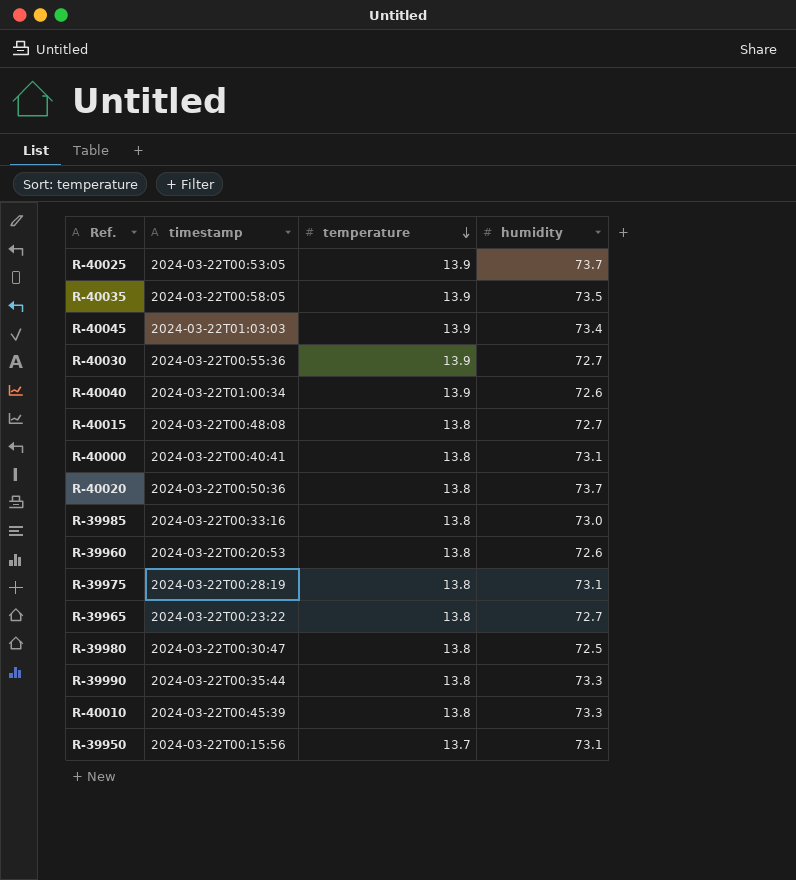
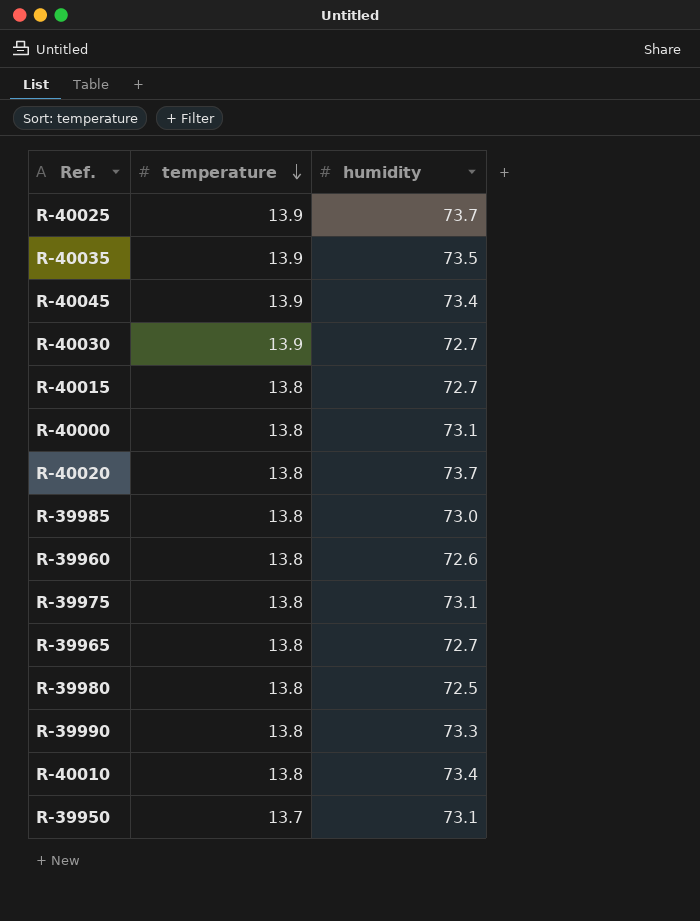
column timestamp | position: 2 -> none
row R-40040: 2024-03-22T01:00:34 | 13.9 | 72.6 -> none
R-40010 | humidity: 73.3 -> 73.4

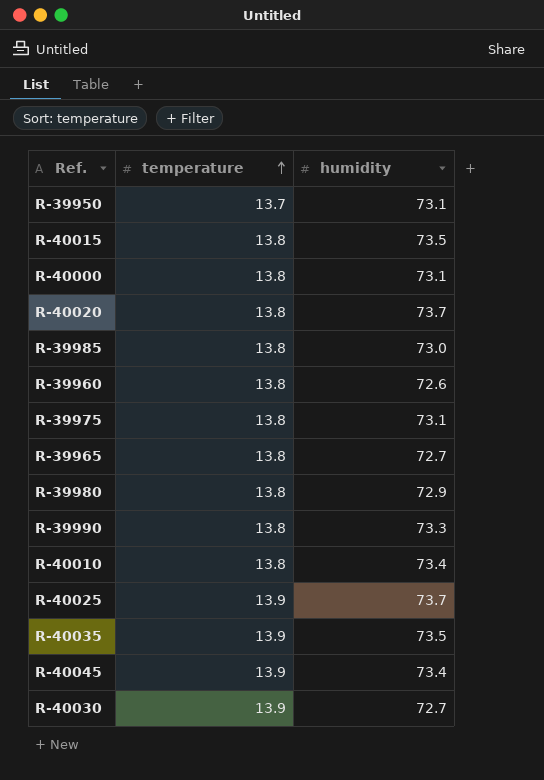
row order: temperature descending -> temperature ascending
R-40015 | humidity: 72.7 -> 73.5
R-39980 | humidity: 72.5 -> 72.9

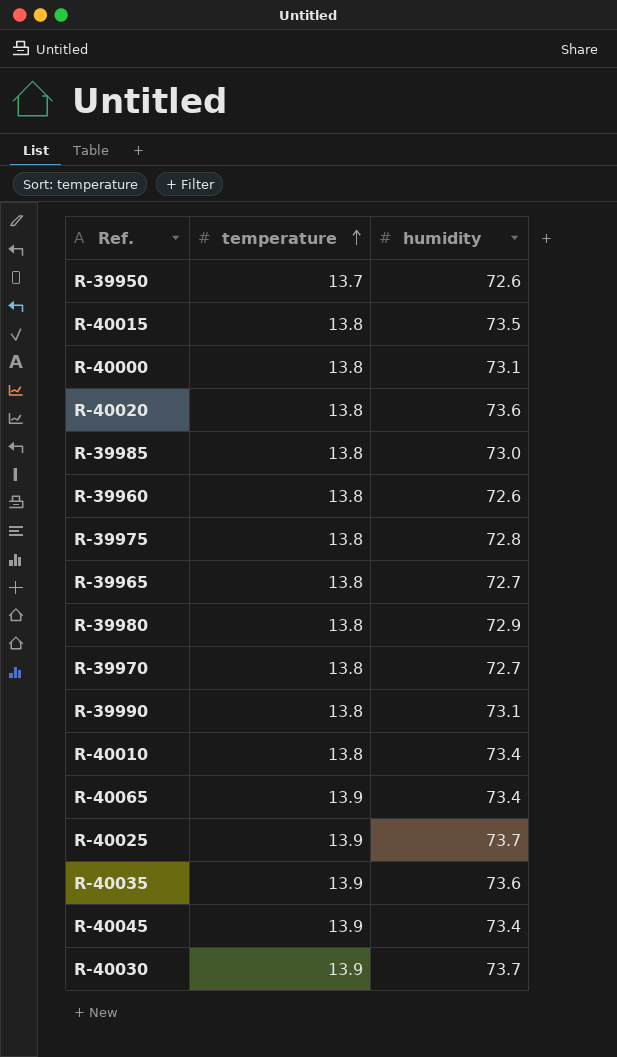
R-39950 | humidity: 73.1 -> 72.6
R-40020 | humidity: 73.7 -> 73.6
R-39975 | humidity: 73.1 -> 72.8
row R-39970: none -> 13.8 | 72.7
R-39990 | humidity: 73.3 -> 73.1
row R-40065: none -> 13.9 | 73.4
R-40035 | humidity: 73.5 -> 73.6
R-40030 | humidity: 72.7 -> 73.7

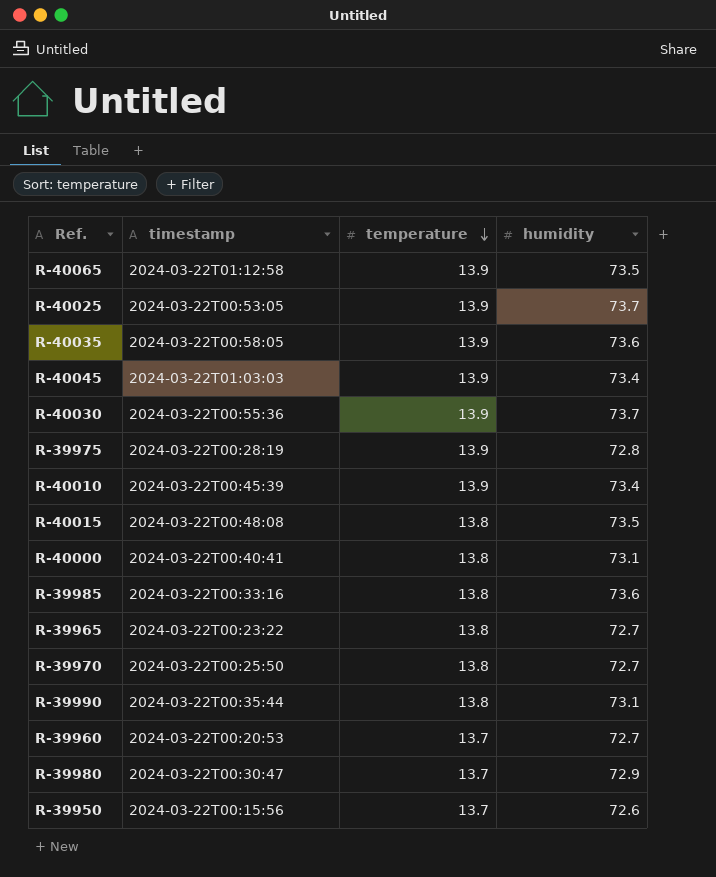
row order: temperature ascending -> temperature descending
column timestamp | position: none -> 2
row R-40020: 13.8 | 73.6 -> none
R-40065 | humidity: 73.4 -> 73.5
R-39975 | temperature: 13.8 -> 13.9
R-40010 | temperature: 13.8 -> 13.9
R-39985 | humidity: 73.0 -> 73.6
R-39960 | temperature: 13.8 -> 13.7
R-39960 | humidity: 72.6 -> 72.7
R-39980 | temperature: 13.8 -> 13.7

